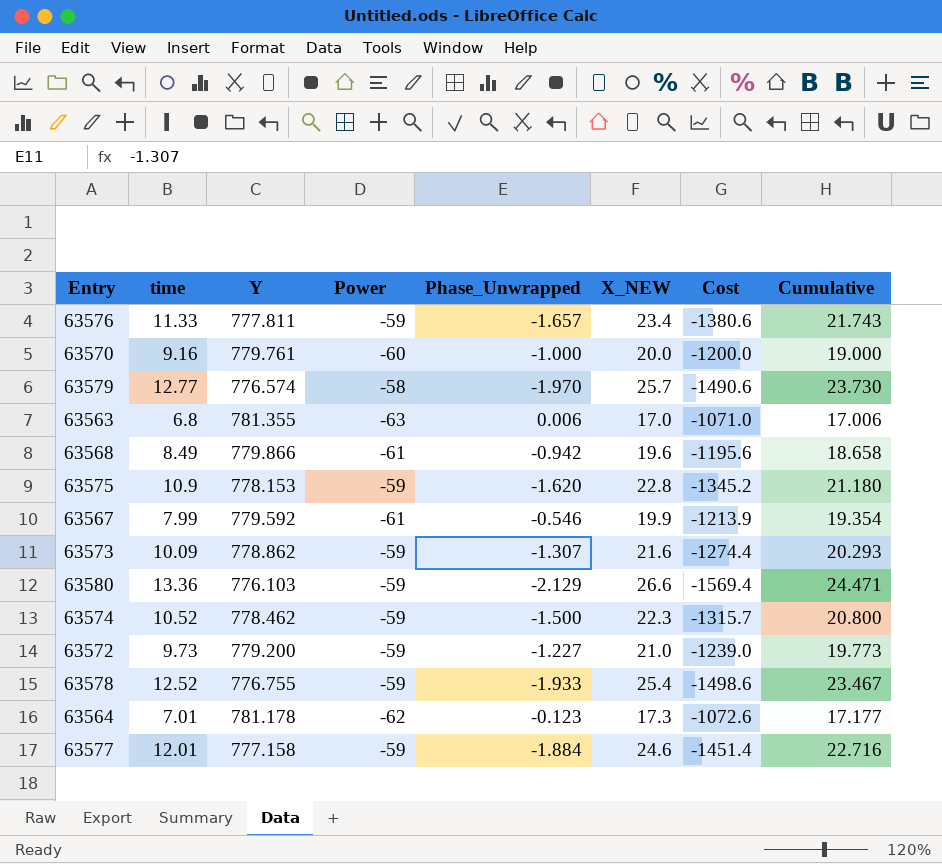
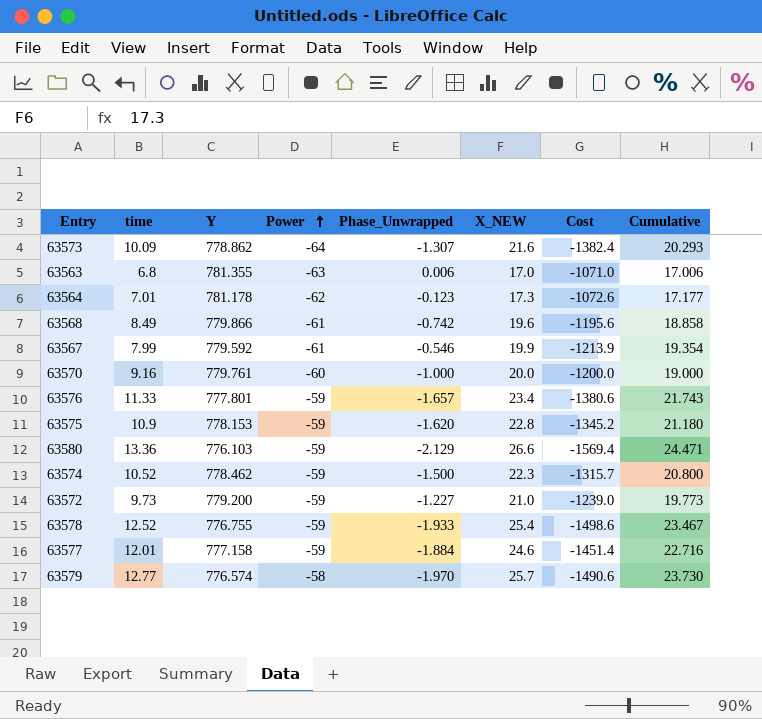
row order: none -> Power ascending
63573 | Power: -59 -> -64
63573 | Cost: -1274.4 -> -1382.4
63568 | Phase_Unwrapped: -0.942 -> -0.742
63568 | Cumulative: 18.658 -> 18.858
63576 | Y: 777.811 -> 777.801

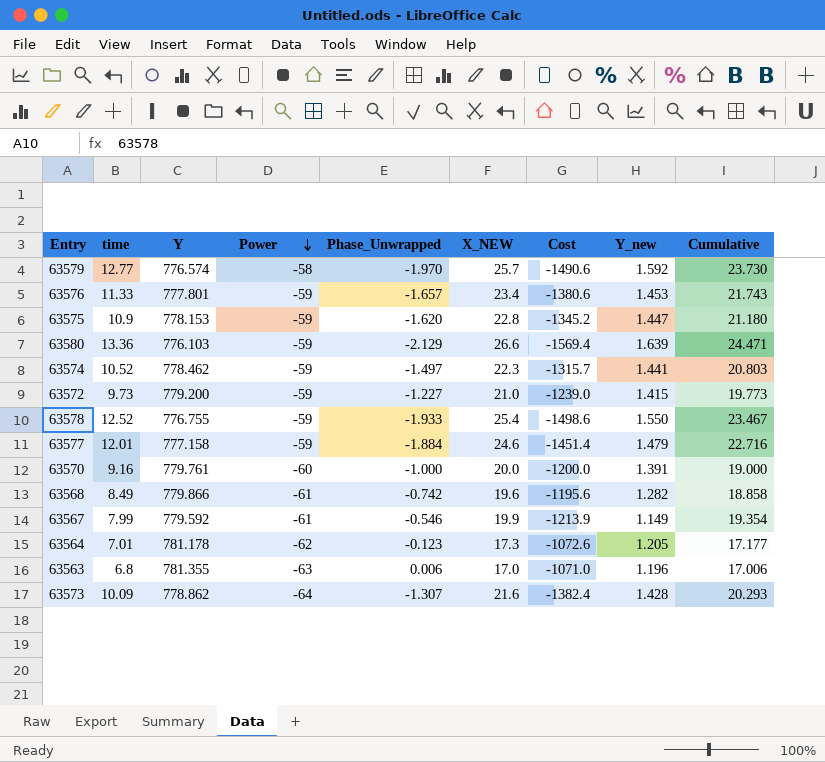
row order: Power ascending -> Power descending
column Y_new | position: none -> 8
63574 | Phase_Unwrapped: -1.500 -> -1.497
63574 | Cumulative: 20.800 -> 20.803

